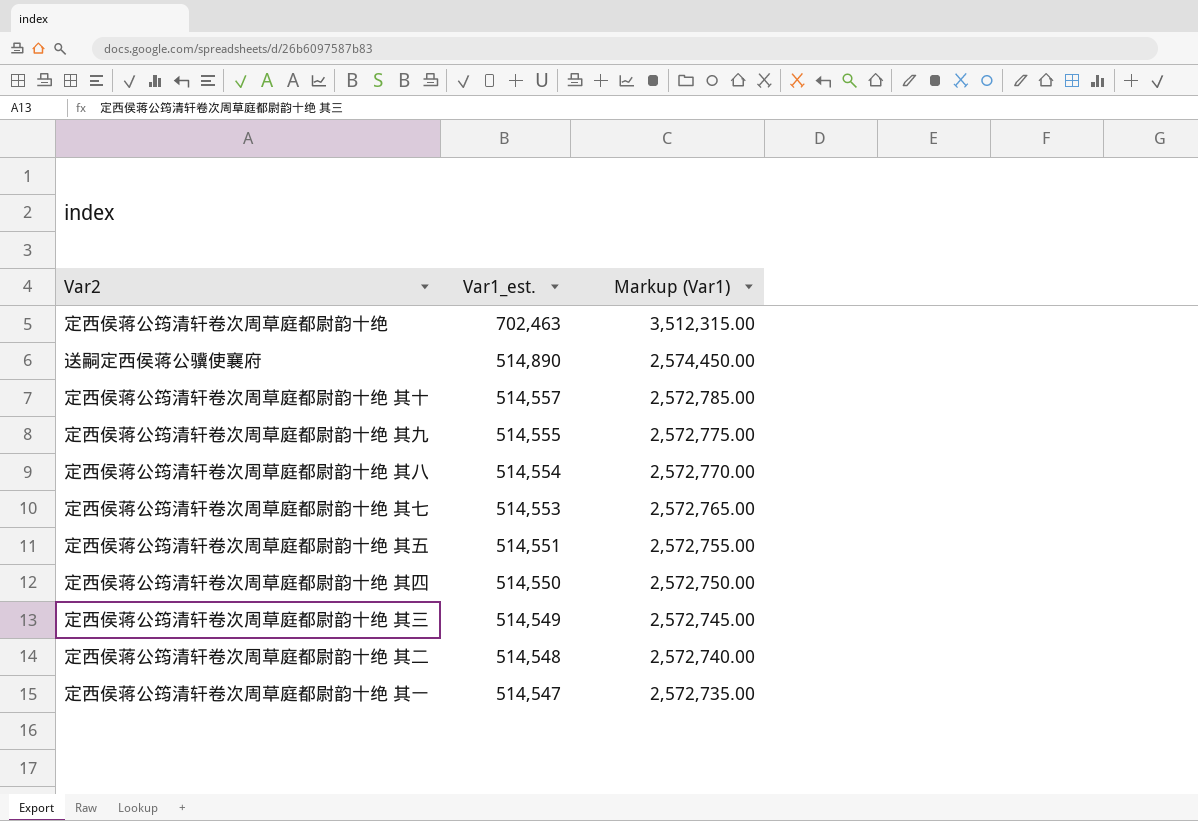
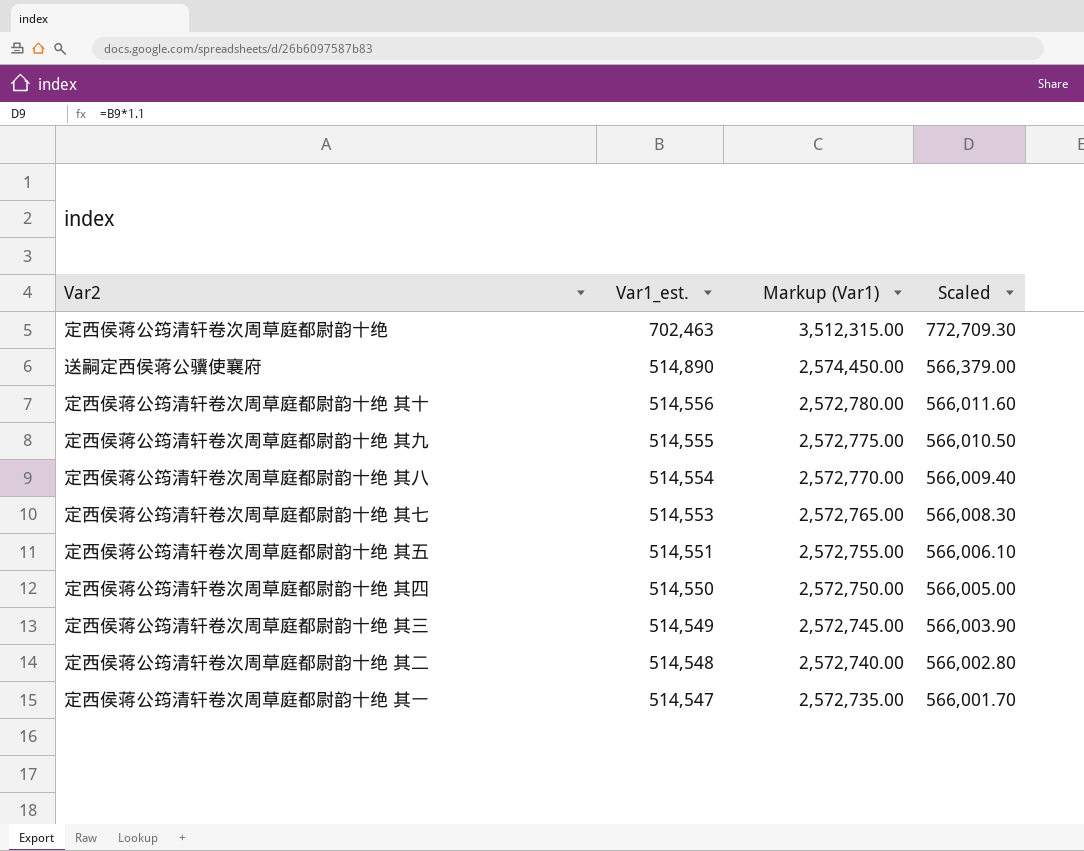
column Scaled | formula: none -> [Var1_est.] * 1.1
定西侯蒋公筠清轩卷次周草庭都尉韵十绝 其十 | Var1_est.: 514,557 -> 514,556
定西侯蒋公筠清轩卷次周草庭都尉韵十绝 其十 | Markup (Var1): 2,572,785.00 -> 2,572,780.00

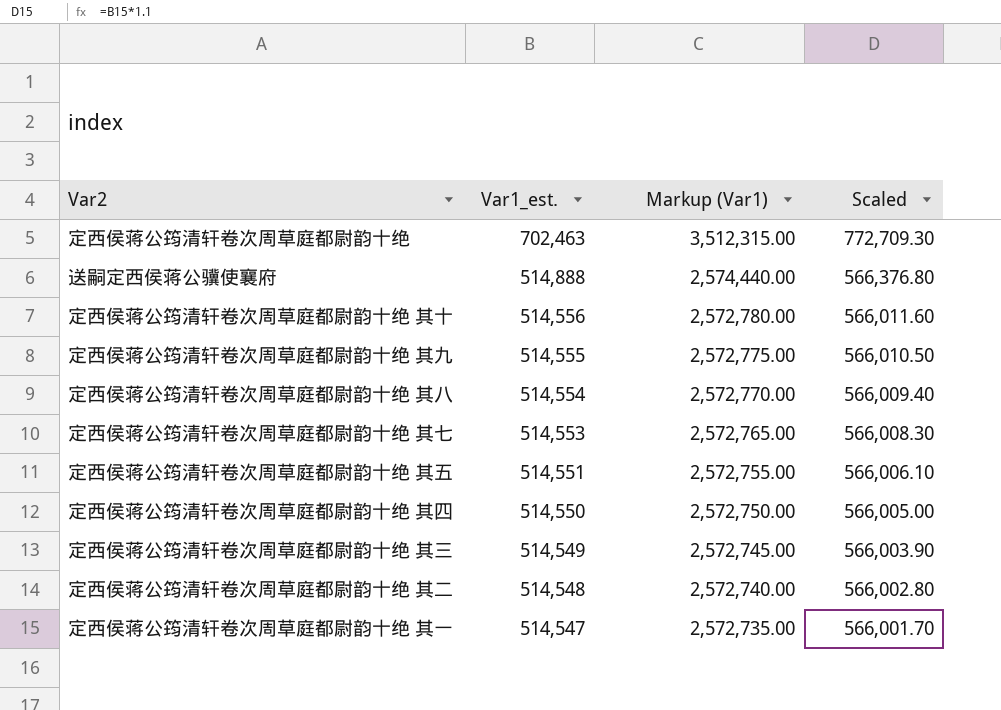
送嗣定西侯蒋公骥使襄府 | Var1_est.: 514,890 -> 514,888
送嗣定西侯蒋公骥使襄府 | Markup (Var1): 2,574,450.00 -> 2,574,440.00
送嗣定西侯蒋公骥使襄府 | Scaled: 566,379.00 -> 566,376.80

